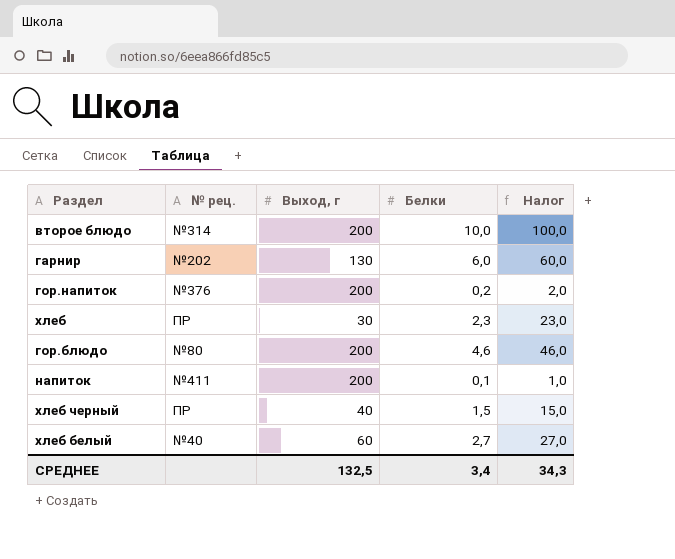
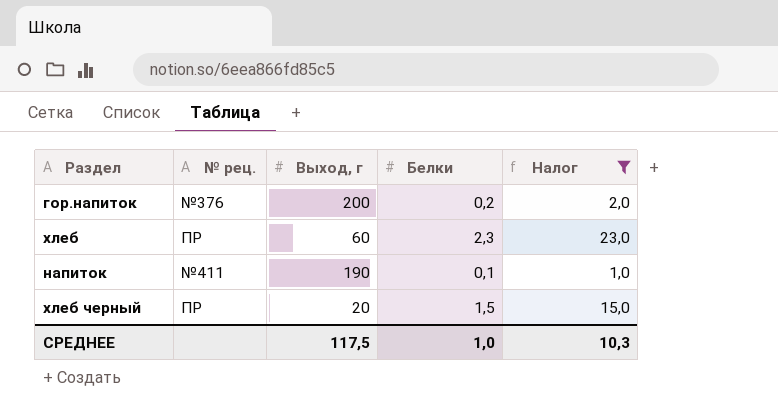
filter: none -> Налог <= 23,0
хлеб | Выход, г: 30 -> 60
напиток | Выход, г: 200 -> 190
хлеб черный | Выход, г: 40 -> 20
СРЕДНЕЕ | Выход, г: 132,5 -> 117,5
СРЕДНЕЕ | Белки: 3,4 -> 1,0
СРЕДНЕЕ | Налог: 34,3 -> 10,3

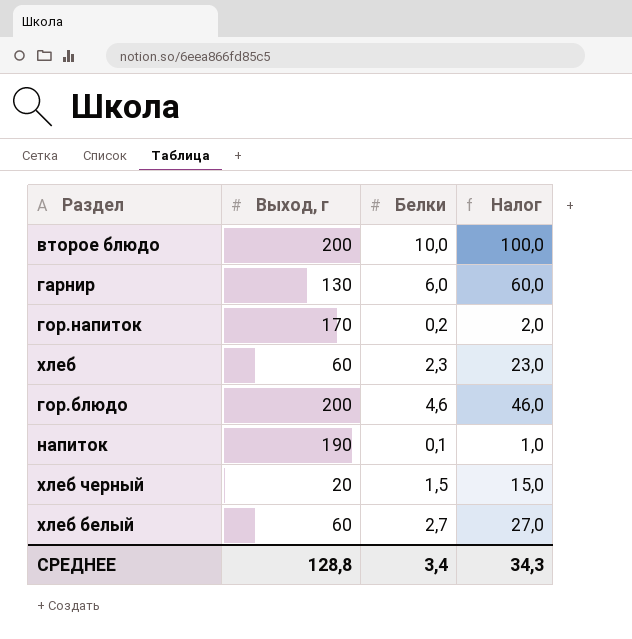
filter: Налог <= 23,0 -> none
column № рец. | position: 2 -> none
гор.напиток | Выход, г: 200 -> 170
СРЕДНЕЕ | Выход, г: 117,5 -> 128,8
СРЕДНЕЕ | Белки: 1,0 -> 3,4
СРЕДНЕЕ | Налог: 10,3 -> 34,3

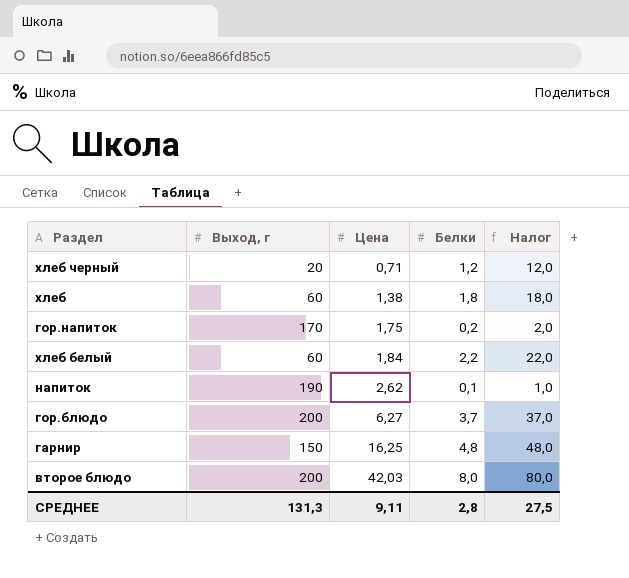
row order: none -> Цена ascending
column Цена | position: none -> 3
хлеб черный | Белки: 1,5 -> 1,2
хлеб черный | Налог: 15,0 -> 12,0
хлеб | Белки: 2,3 -> 1,8
хлеб | Налог: 23,0 -> 18,0
хлеб белый | Белки: 2,7 -> 2,2
хлеб белый | Налог: 27,0 -> 22,0
гор.блюдо | Белки: 4,6 -> 3,7
гор.блюдо | Налог: 46,0 -> 37,0
гарнир | Выход, г: 130 -> 150
гарнир | Белки: 6,0 -> 4,8
гарнир | Налог: 60,0 -> 48,0
второе блюдо | Белки: 10,0 -> 8,0
второе блюдо | Налог: 100,0 -> 80,0
СРЕДНЕЕ | Выход, г: 128,8 -> 131,3
СРЕДНЕЕ | Белки: 3,4 -> 2,8
СРЕДНЕЕ | Налог: 34,3 -> 27,5

